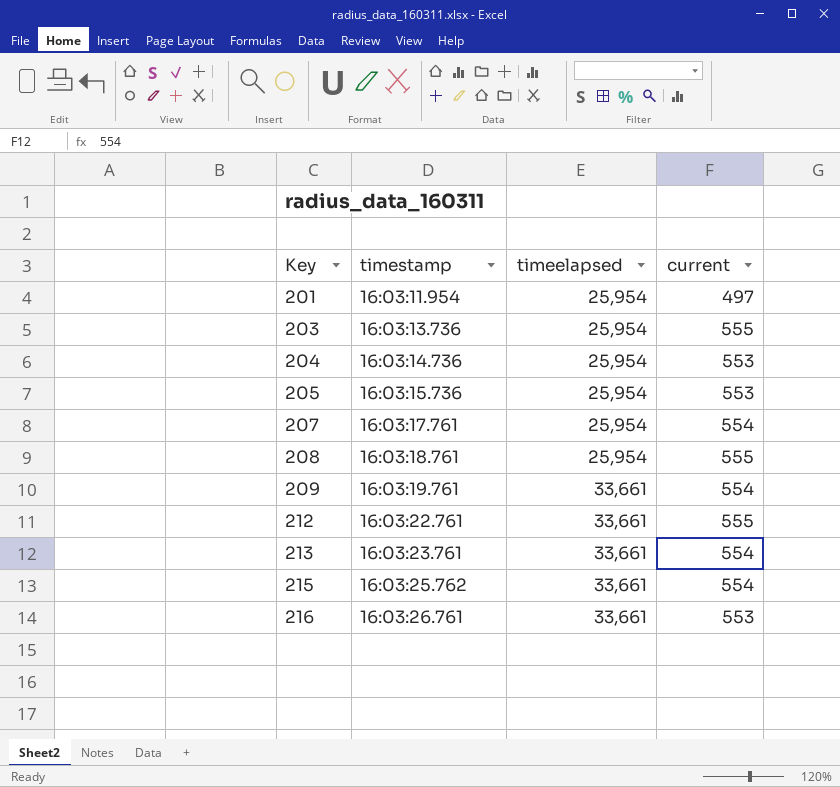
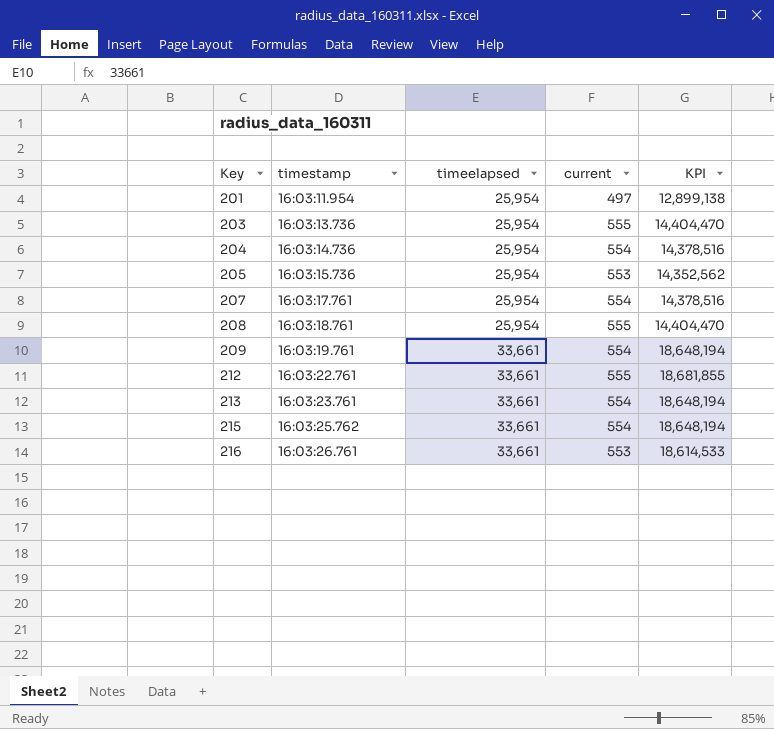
column KPI | formula: none -> [timeelapsed] * [current]
204 | current: 553 -> 554

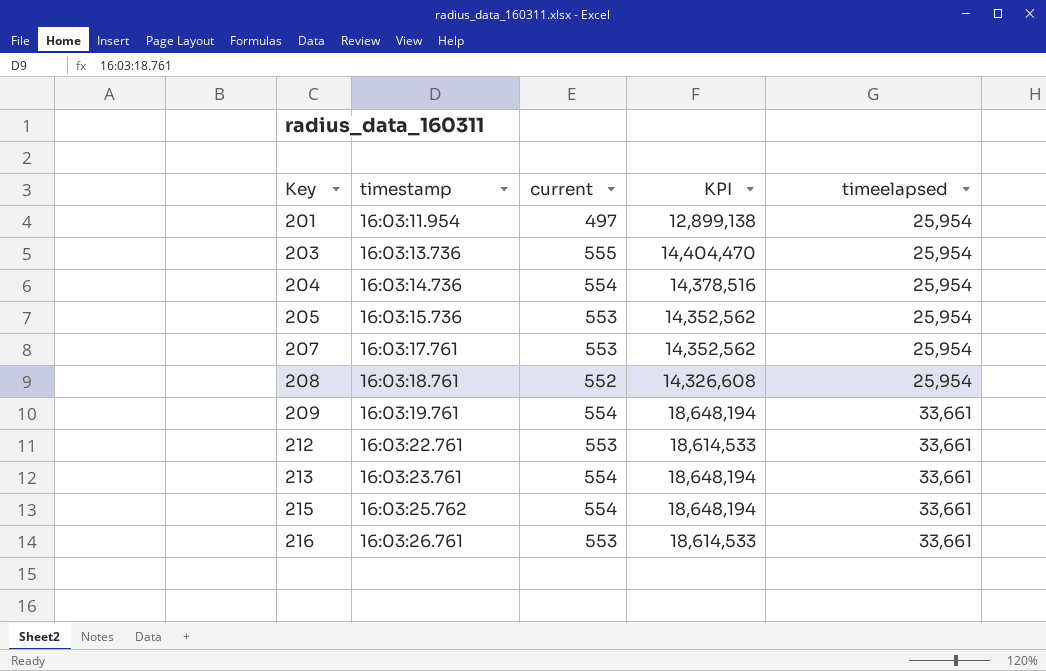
column timeelapsed | position: 3 -> 5
207 | current: 554 -> 553
207 | KPI: 14,378,516 -> 14,352,562
208 | current: 555 -> 552
208 | KPI: 14,404,470 -> 14,326,608
212 | current: 555 -> 553
212 | KPI: 18,681,855 -> 18,614,533

